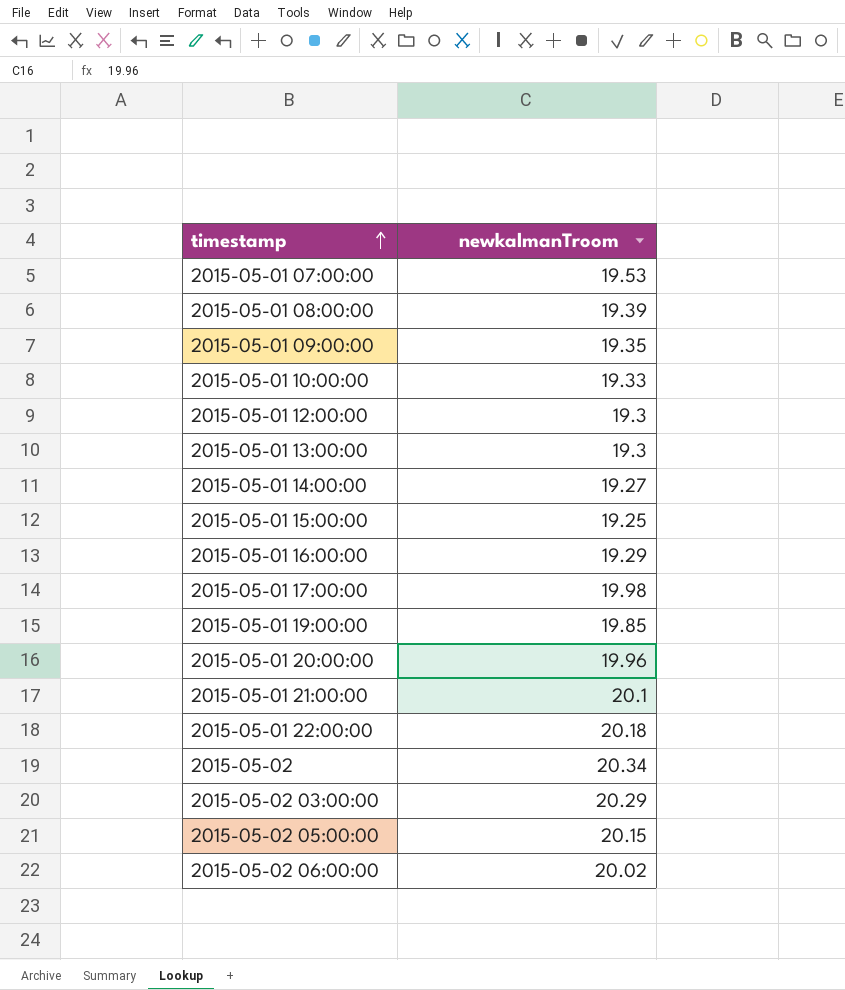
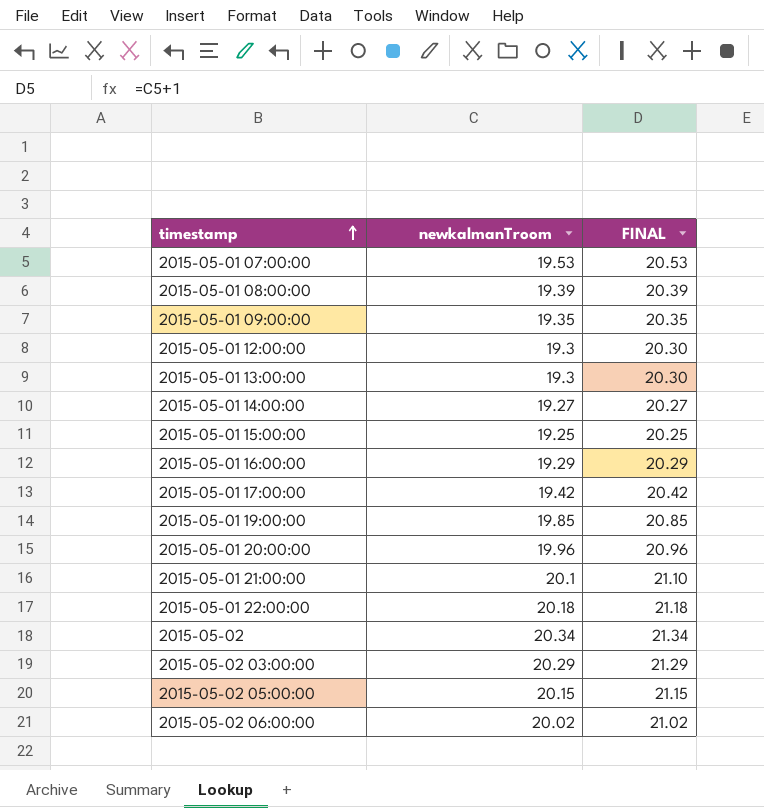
column FINAL | formula: none -> [newkalmanTroom] + 1
row 2015-05-01 10:00:00: 19.33 -> none
2015-05-01 17:00:00 | newkalmanTroom: 19.98 -> 19.42

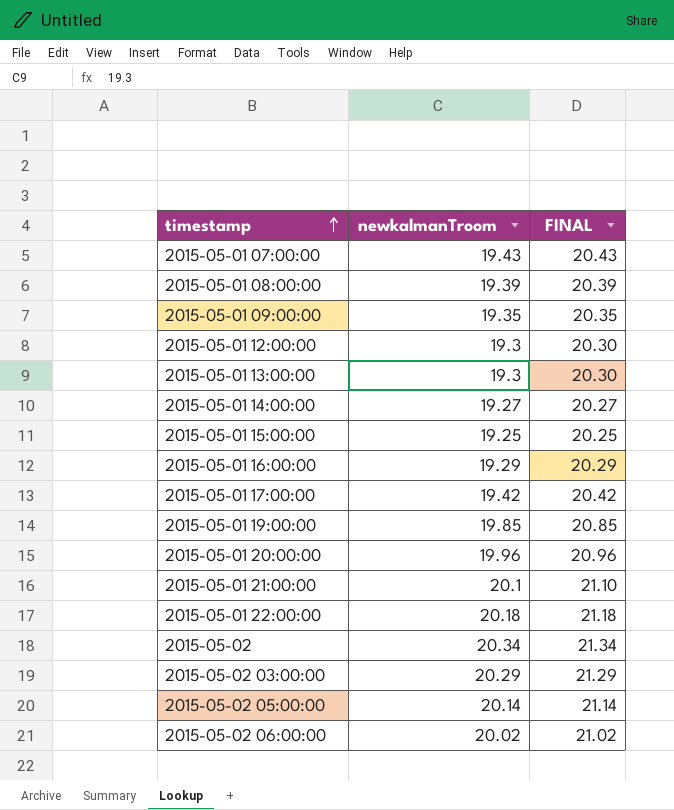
2015-05-01 07:00:00 | newkalmanTroom: 19.53 -> 19.43
2015-05-01 07:00:00 | FINAL: 20.53 -> 20.43
2015-05-02 05:00:00 | newkalmanTroom: 20.15 -> 20.14
2015-05-02 05:00:00 | FINAL: 21.15 -> 21.14

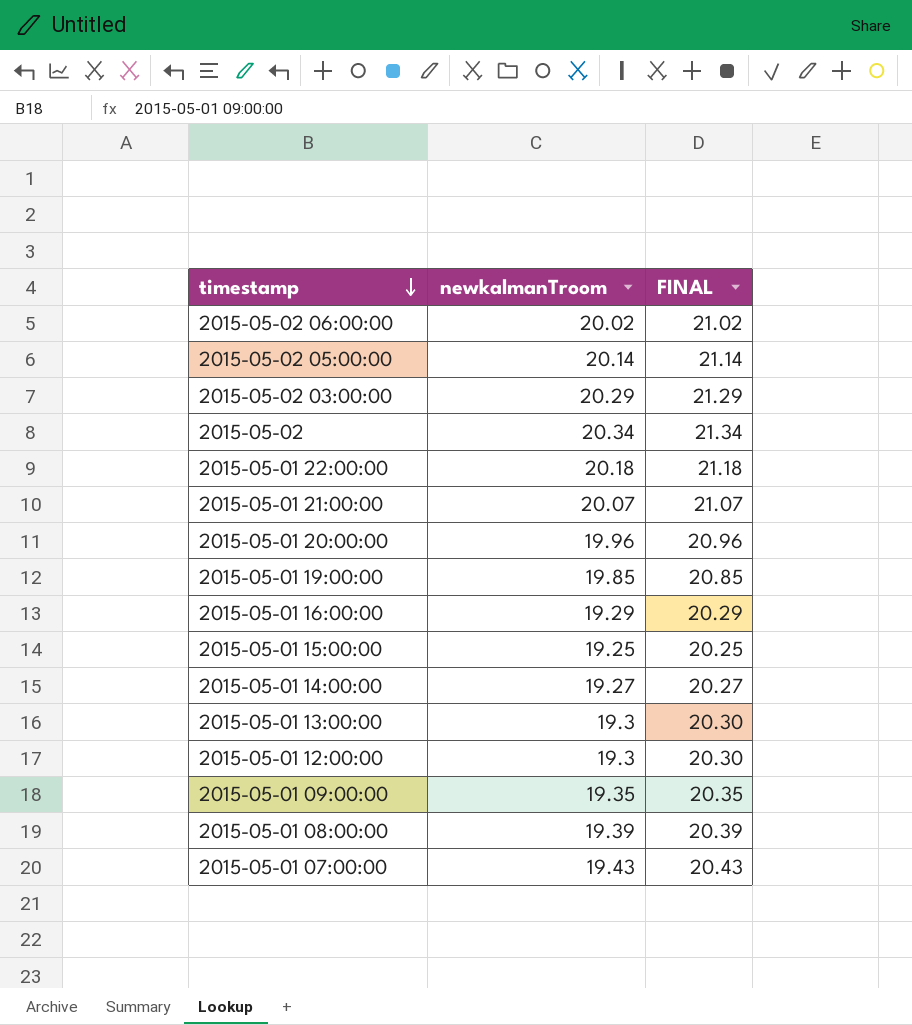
row order: timestamp ascending -> timestamp descending
row 2015-05-01 17:00:00: 19.42 | 20.42 -> none
2015-05-01 21:00:00 | newkalmanTroom: 20.1 -> 20.07
2015-05-01 21:00:00 | FINAL: 21.10 -> 21.07

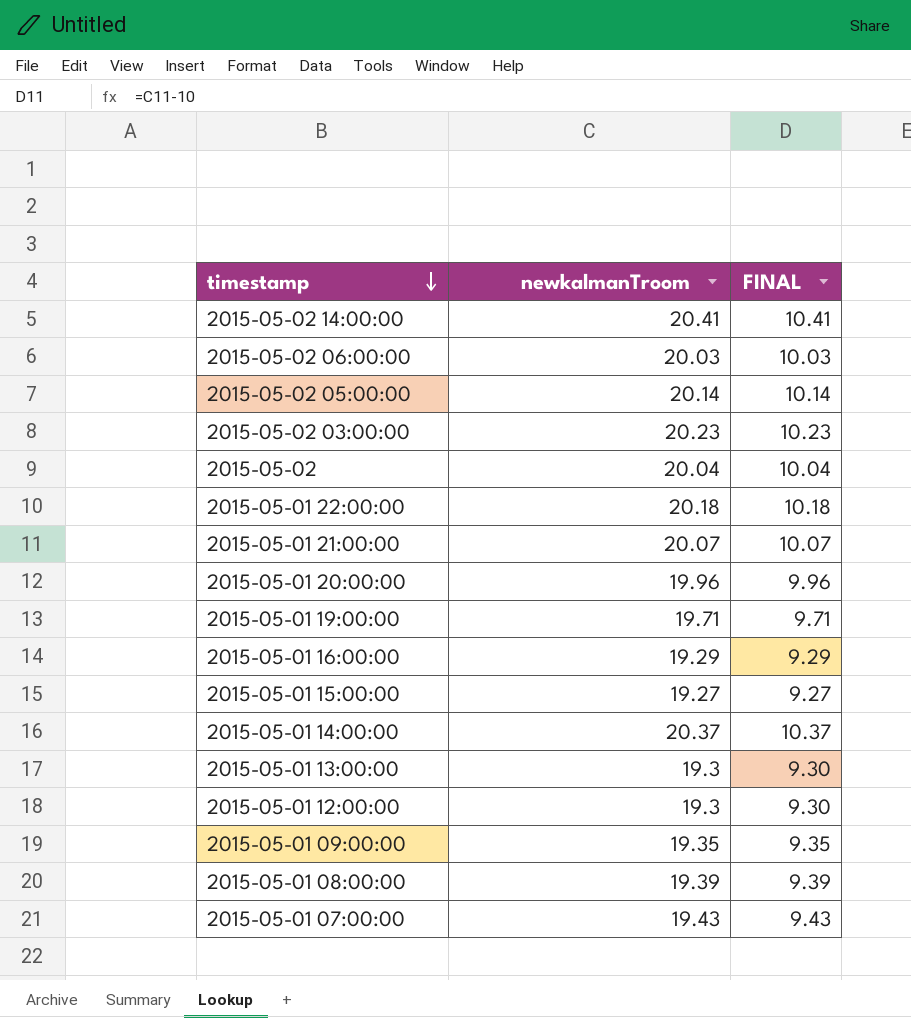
column FINAL | formula: [newkalmanTroom] + 1 -> [newkalmanTroom] - 10
row 2015-05-02 14:00:00: none -> 20.41 | 10.41
2015-05-02 06:00:00 | newkalmanTroom: 20.02 -> 20.03
2015-05-02 03:00:00 | newkalmanTroom: 20.29 -> 20.23
2015-05-02 | newkalmanTroom: 20.34 -> 20.04
2015-05-01 19:00:00 | newkalmanTroom: 19.85 -> 19.71
2015-05-01 15:00:00 | newkalmanTroom: 19.25 -> 19.27
2015-05-01 14:00:00 | newkalmanTroom: 19.27 -> 20.37

